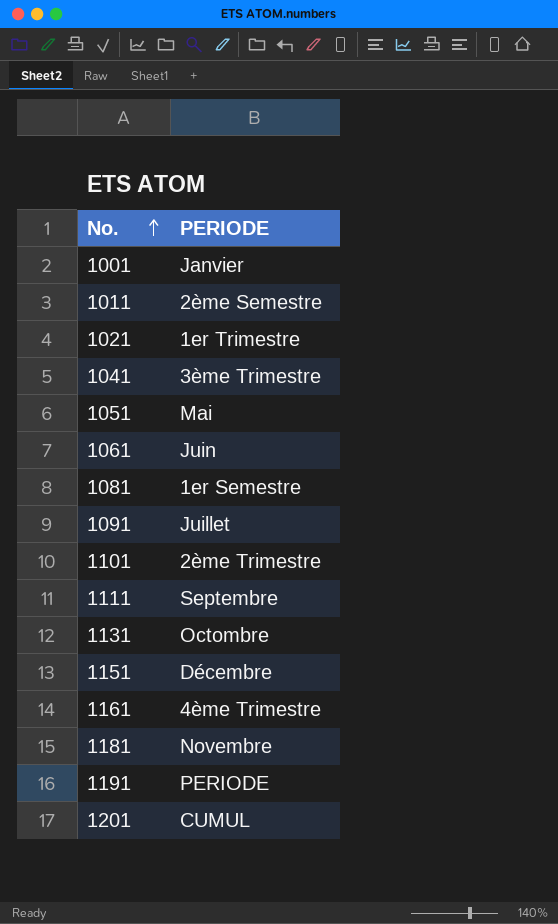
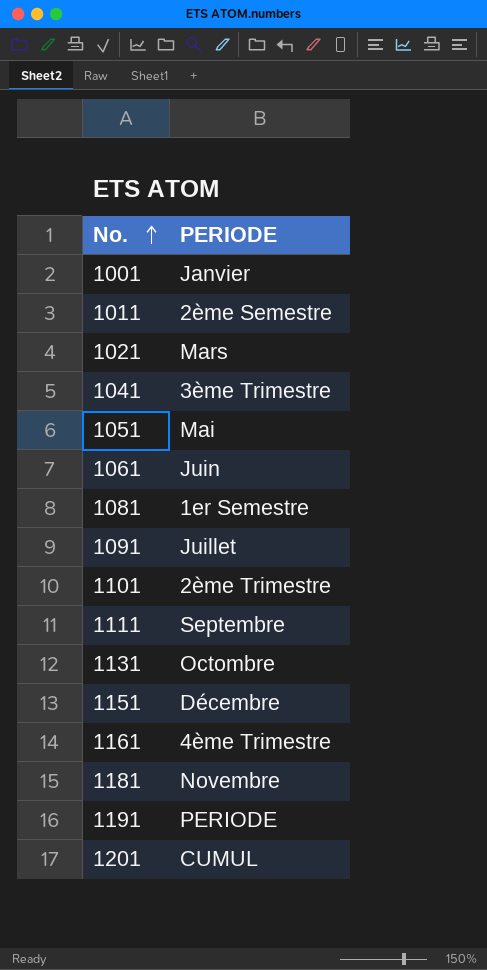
1021 | PERIODE: 1er Trimestre -> Mars

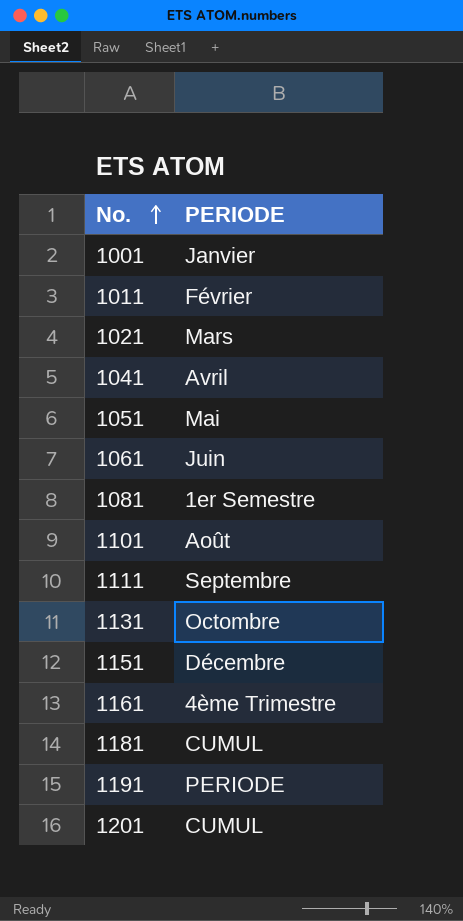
row 1091: Juillet -> none
1011 | PERIODE: 2ème Semestre -> Février
1041 | PERIODE: 3ème Trimestre -> Avril
1101 | PERIODE: 2ème Trimestre -> Août
1181 | PERIODE: Novembre -> CUMUL

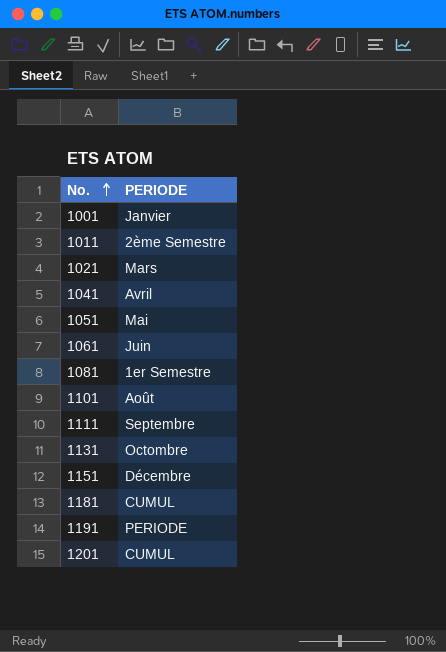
row 1161: 4ème Trimestre -> none
1011 | PERIODE: Février -> 2ème Semestre

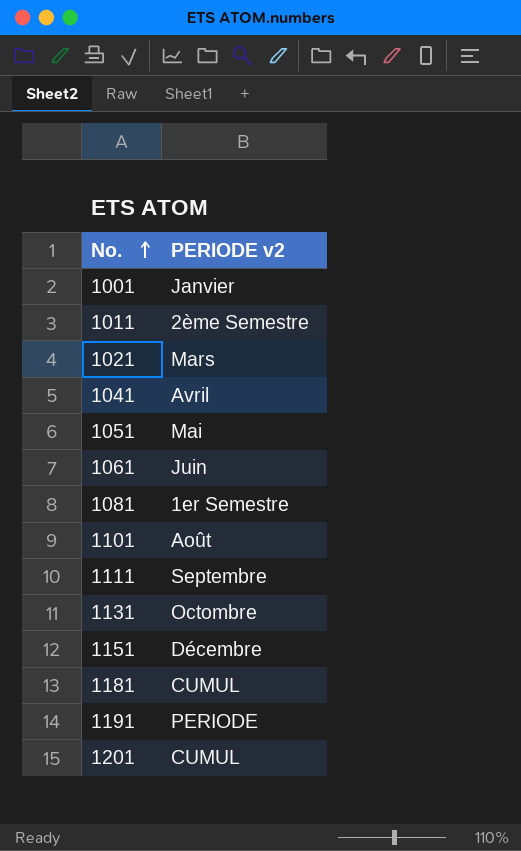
column name: PERIODE -> PERIODE v2

